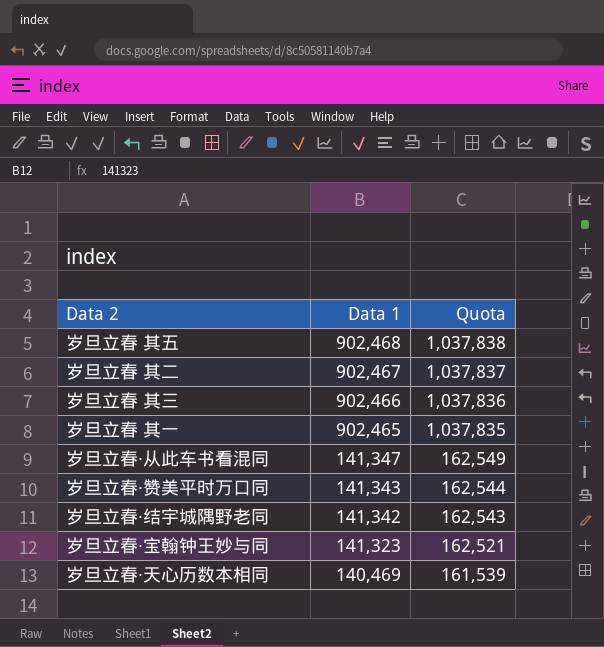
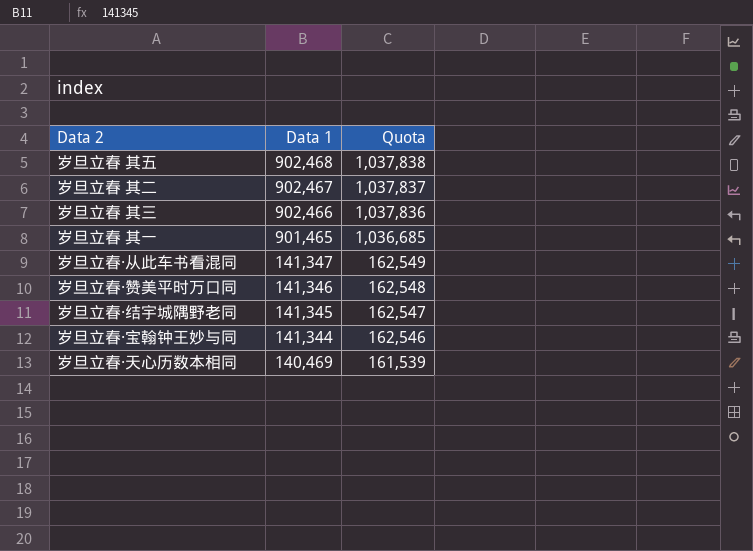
岁旦立春 其一 | Data 1: 902,465 -> 901,465
岁旦立春 其一 | Quota: 1,037,835 -> 1,036,685
岁旦立春·赞美平时万口同 | Data 1: 141,343 -> 141,346
岁旦立春·赞美平时万口同 | Quota: 162,544 -> 162,548
岁旦立春·结宇城隅野老同 | Data 1: 141,342 -> 141,345
岁旦立春·结宇城隅野老同 | Quota: 162,543 -> 162,547
岁旦立春·宝翰钟王妙与同 | Data 1: 141,323 -> 141,344
岁旦立春·宝翰钟王妙与同 | Quota: 162,521 -> 162,546

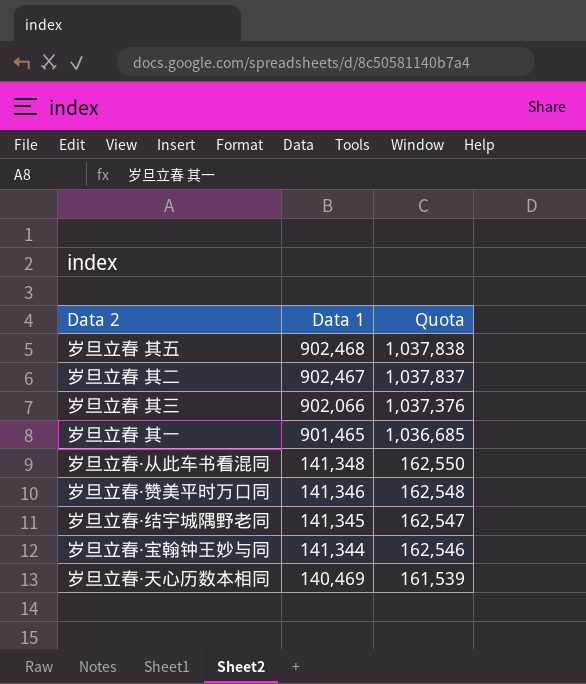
岁旦立春 其三 | Data 1: 902,466 -> 902,066
岁旦立春 其三 | Quota: 1,037,836 -> 1,037,376
岁旦立春·从此车书看混同 | Data 1: 141,347 -> 141,348
岁旦立春·从此车书看混同 | Quota: 162,549 -> 162,550

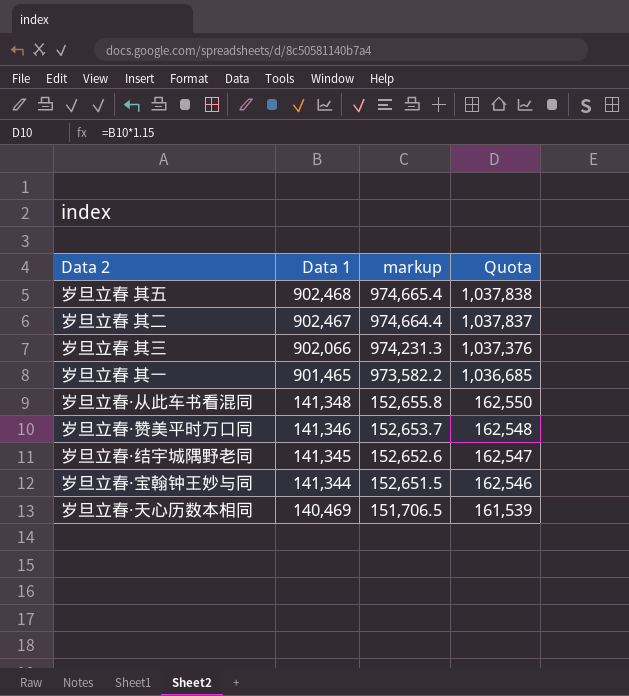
column markup | formula: none -> [Data 1] * 1.08

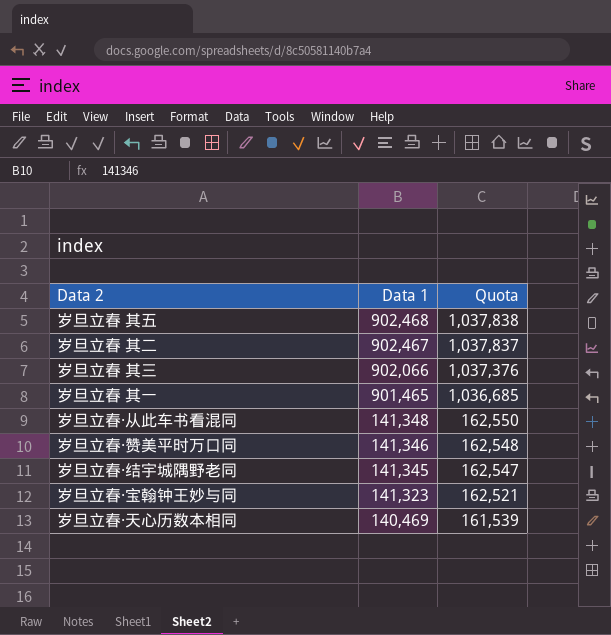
column markup | formula: [Data 1] * 1.08 -> none
岁旦立春·宝翰钟王妙与同 | Data 1: 141,344 -> 141,323
岁旦立春·宝翰钟王妙与同 | Quota: 162,546 -> 162,521

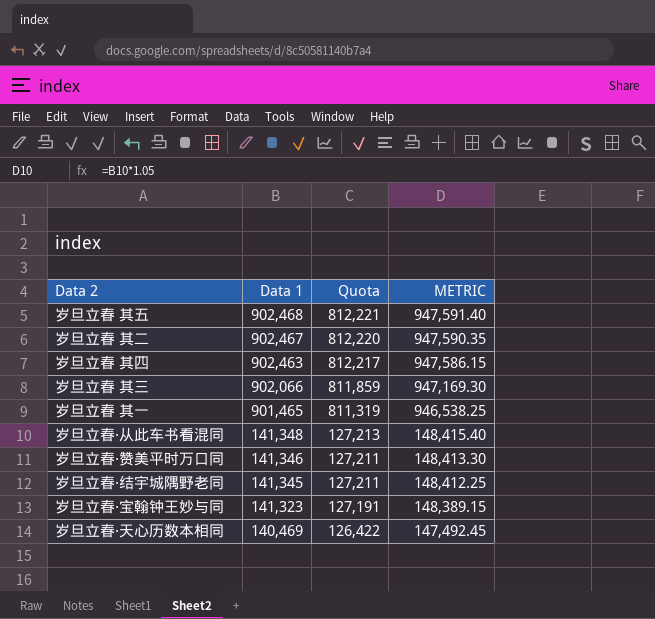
column Quota | formula: [Data 1] * 1.15 -> [Data 1] * 0.9
column METRIC | formula: none -> [Data 1] * 1.05
row 岁旦立春 其四: none -> 902,463 | 812,217 | 947,586.15

